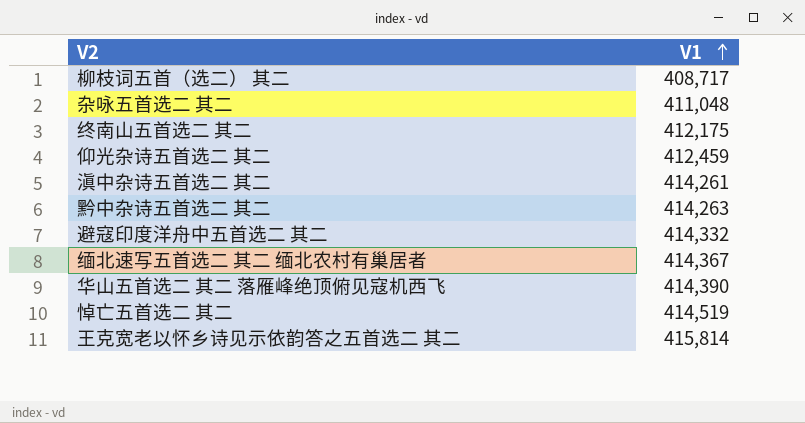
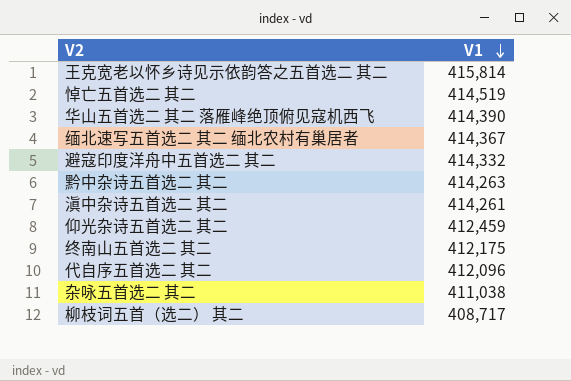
row order: V1 ascending -> V1 descending
row 代自序五首选二 其二: none -> 412,096
杂咏五首选二 其二 | V1: 411,048 -> 411,038

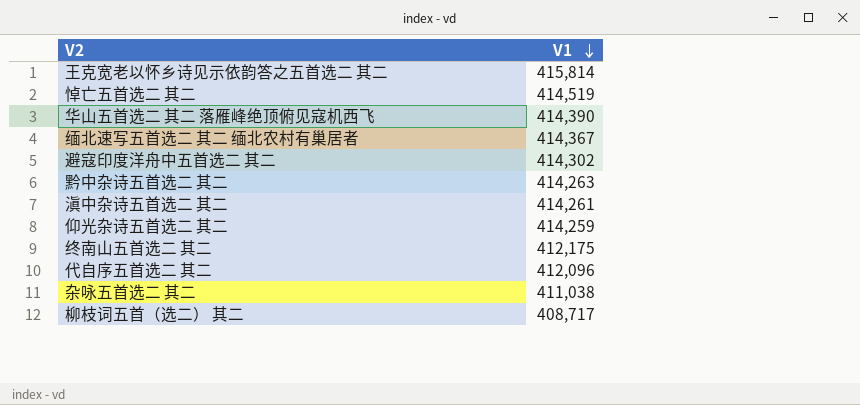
避寇印度洋舟中五首选二 其二 | V1: 414,332 -> 414,302
仰光杂诗五首选二 其二 | V1: 412,459 -> 414,259

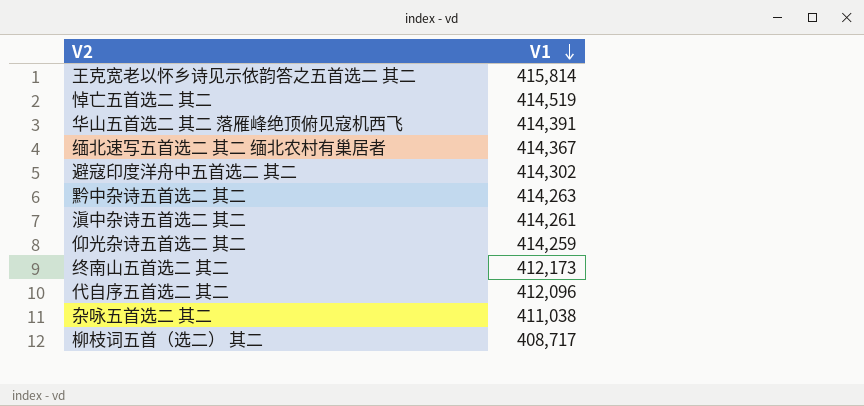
华山五首选二 其二 落雁峰绝顶俯见寇机西飞 | V1: 414,390 -> 414,391
终南山五首选二 其二 | V1: 412,175 -> 412,173

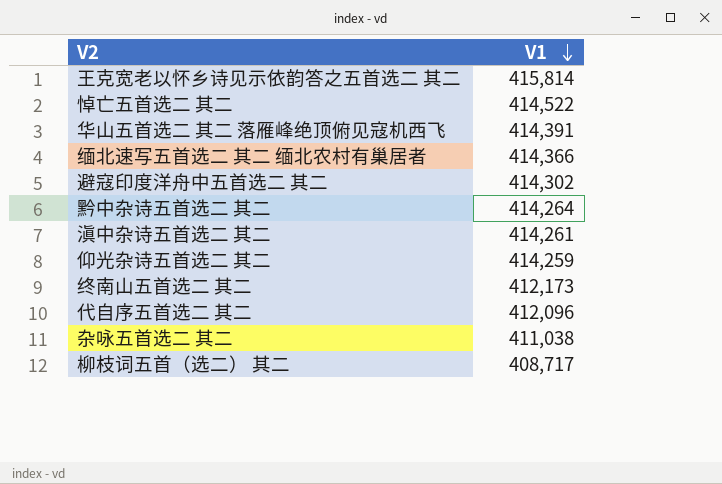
悼亡五首选二 其二 | V1: 414,519 -> 414,522
缅北速写五首选二 其二 缅北农村有巢居者 | V1: 414,367 -> 414,366
黔中杂诗五首选二 其二 | V1: 414,263 -> 414,264

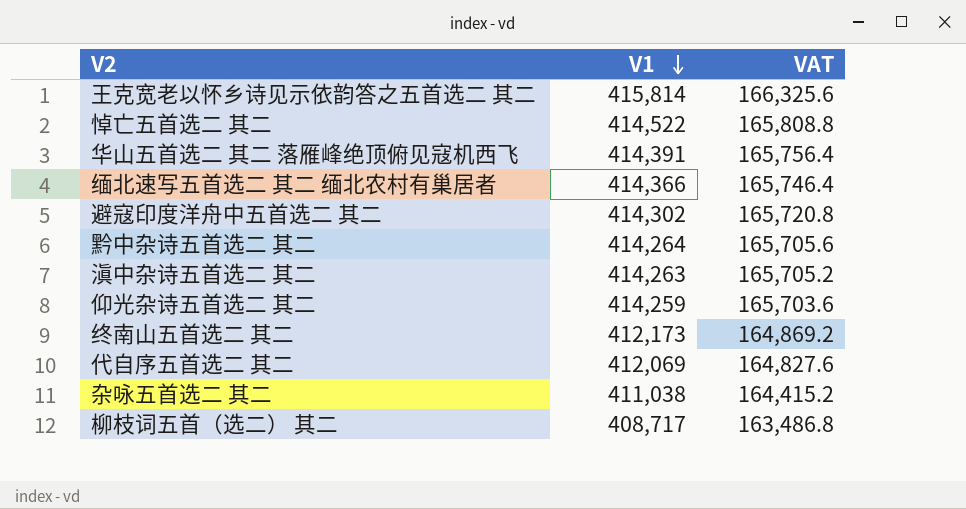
column VAT | formula: none -> [V1] * 0.4
滇中杂诗五首选二 其二 | V1: 414,261 -> 414,263
代自序五首选二 其二 | V1: 412,096 -> 412,069

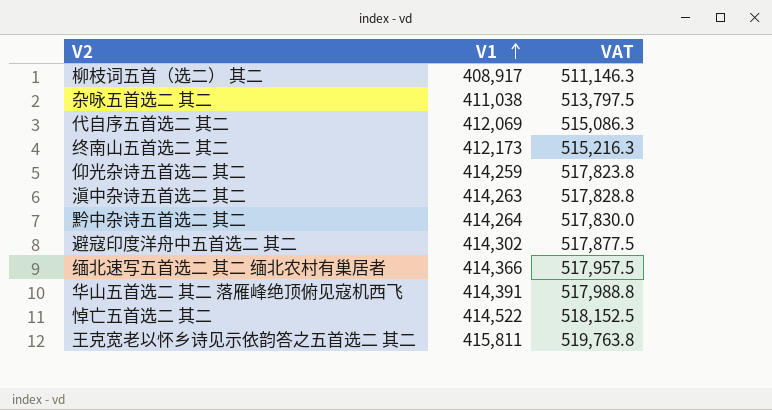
row order: V1 descending -> V1 ascending
column VAT | formula: [V1] * 0.4 -> [V1] * 1.25
柳枝词五首（选二） 其二 | V1: 408,717 -> 408,917
王克宽老以怀乡诗见示依韵答之五首选二 其二 | V1: 415,814 -> 415,811

